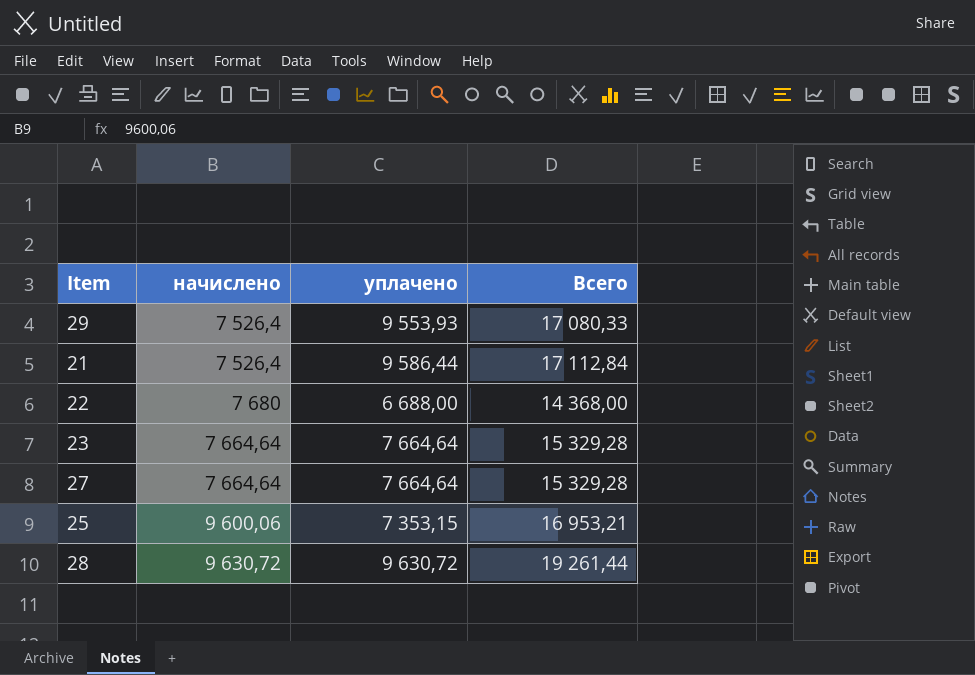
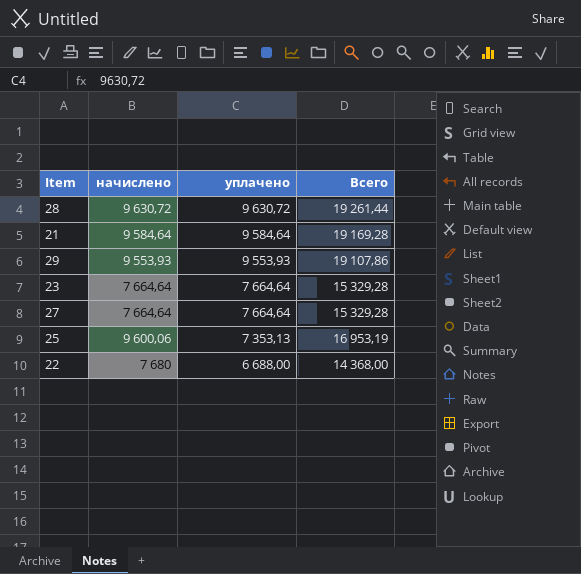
row order: none -> уплачено descending
21 | начислено: 7 526,4 -> 9 584,64
21 | уплачено: 9 586,44 -> 9 584,64
21 | Всего: 17 112,84 -> 19 169,28
29 | начислено: 7 526,4 -> 9 553,93
29 | Всего: 17 080,33 -> 19 107,86
25 | уплачено: 7 353,15 -> 7 353,13
25 | Всего: 16 953,21 -> 16 953,19

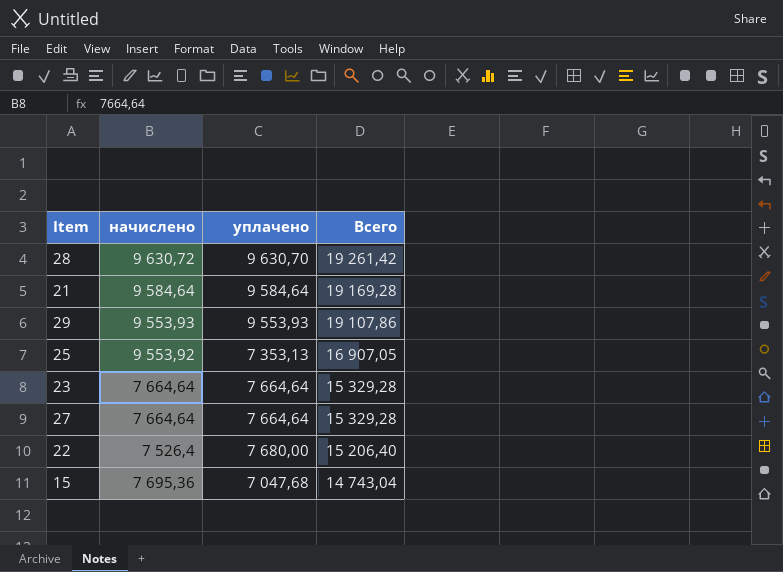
row order: уплачено descending -> Всего descending
28 | уплачено: 9 630,72 -> 9 630,70
28 | Всего: 19 261,44 -> 19 261,42
25 | начислено: 9 600,06 -> 9 553,92
25 | Всего: 16 953,19 -> 16 907,05
22 | начислено: 7 680 -> 7 526,4
22 | уплачено: 6 688,00 -> 7 680,00
22 | Всего: 14 368,00 -> 15 206,40
row 15: none -> 7 695,36 | 7 047,68 | 14 743,04

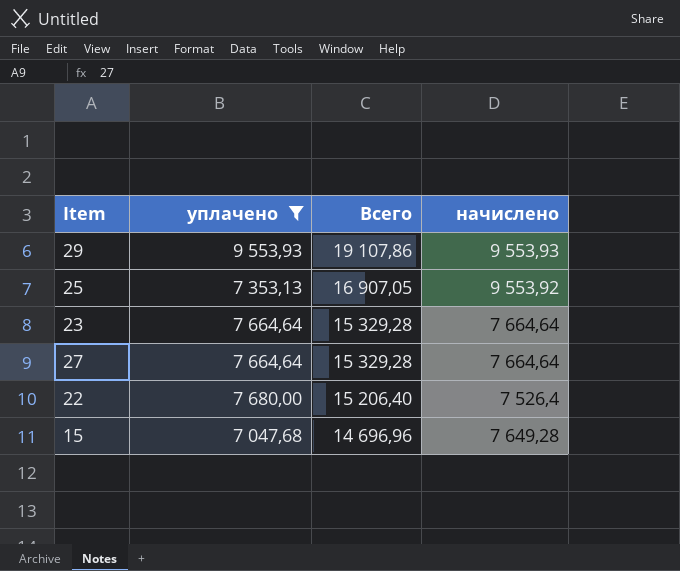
filter: none -> уплачено <= 9 553,93
column начислено | position: 2 -> 4
15 | Всего: 14 743,04 -> 14 696,96
15 | начислено: 7 695,36 -> 7 649,28

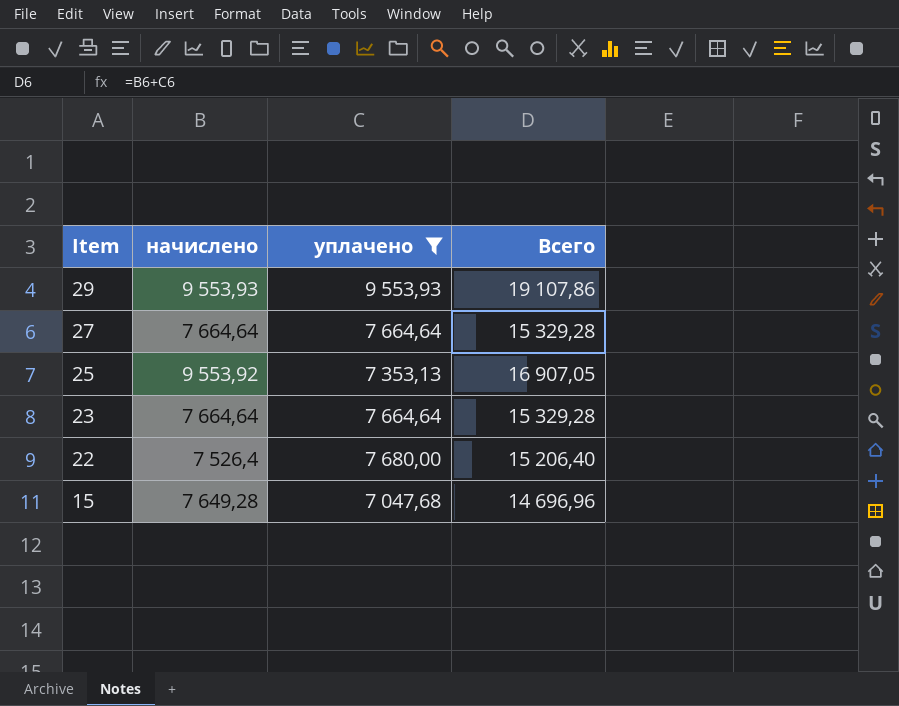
row order: Всего descending -> Item descending
column начислено | position: 4 -> 2

